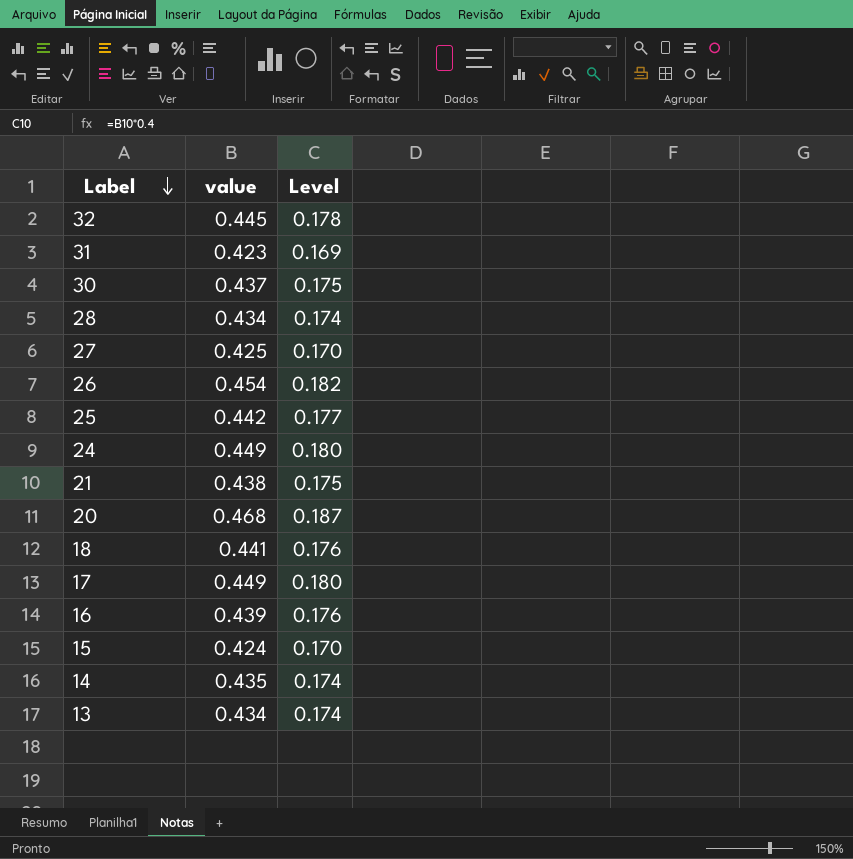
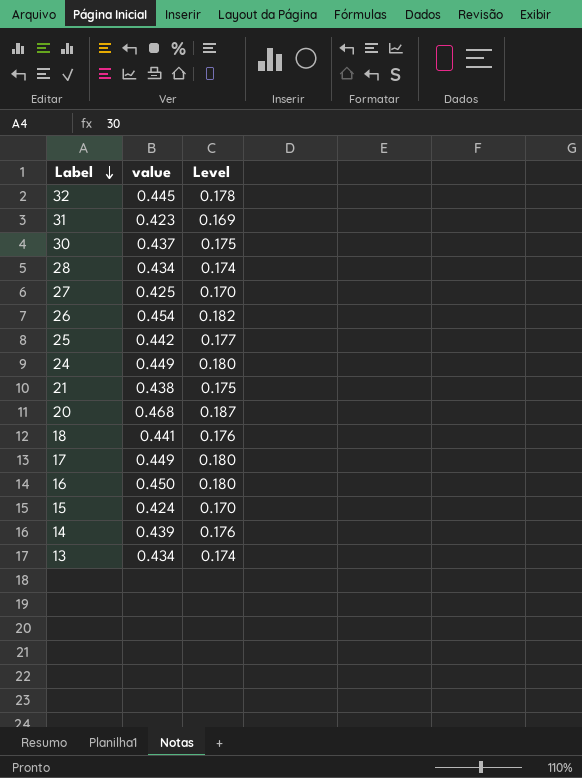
16 | value: 0.439 -> 0.450
16 | Level: 0.176 -> 0.180
14 | value: 0.435 -> 0.439
14 | Level: 0.174 -> 0.176

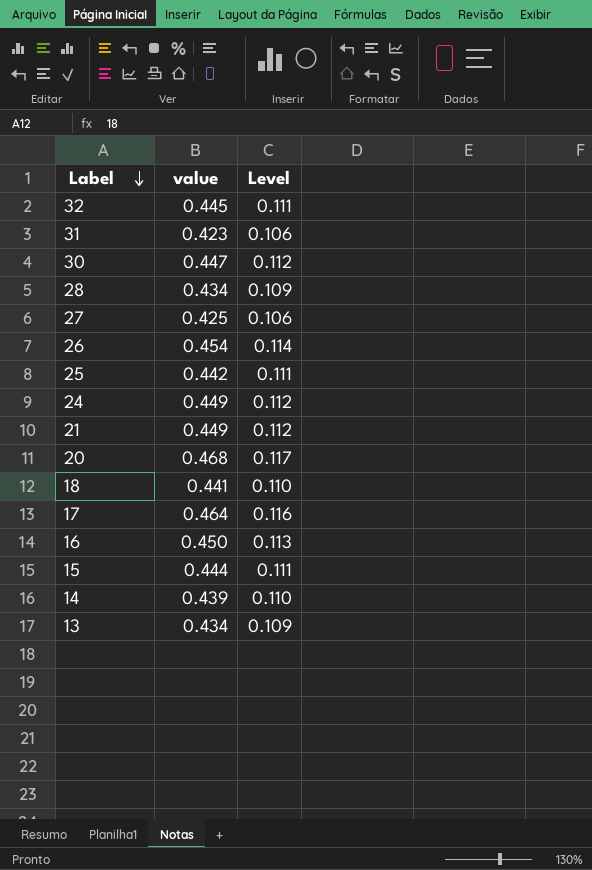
column Level | formula: [value] * 0.4 -> [value] * 0.25
30 | value: 0.437 -> 0.447
21 | value: 0.438 -> 0.449
17 | value: 0.449 -> 0.464
15 | value: 0.424 -> 0.444

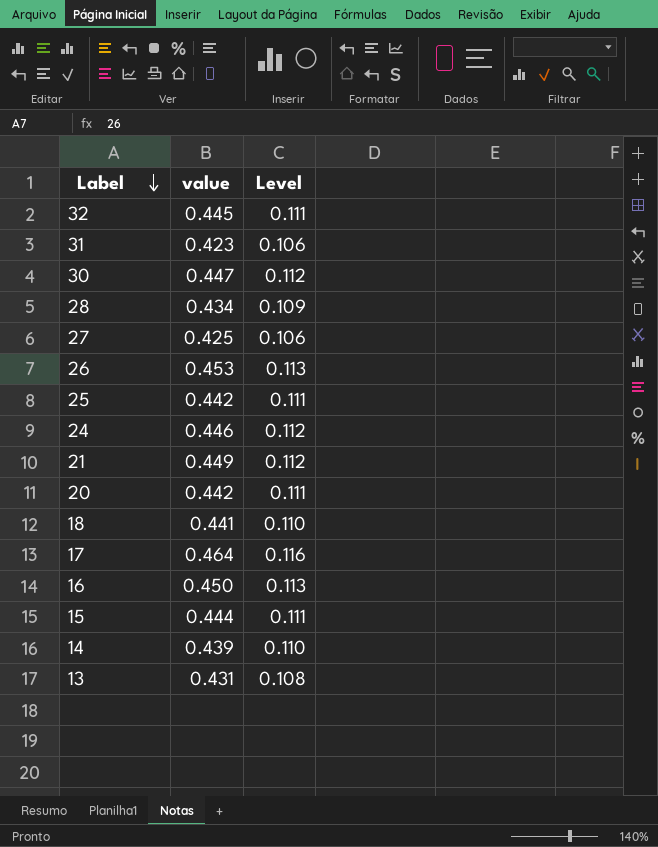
26 | value: 0.454 -> 0.453
26 | Level: 0.114 -> 0.113
24 | value: 0.449 -> 0.446
20 | value: 0.468 -> 0.442
20 | Level: 0.117 -> 0.111
13 | value: 0.434 -> 0.431
13 | Level: 0.109 -> 0.108

